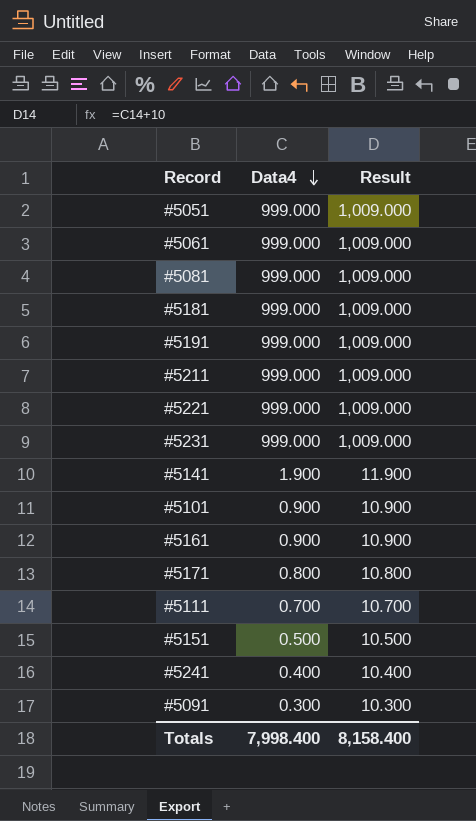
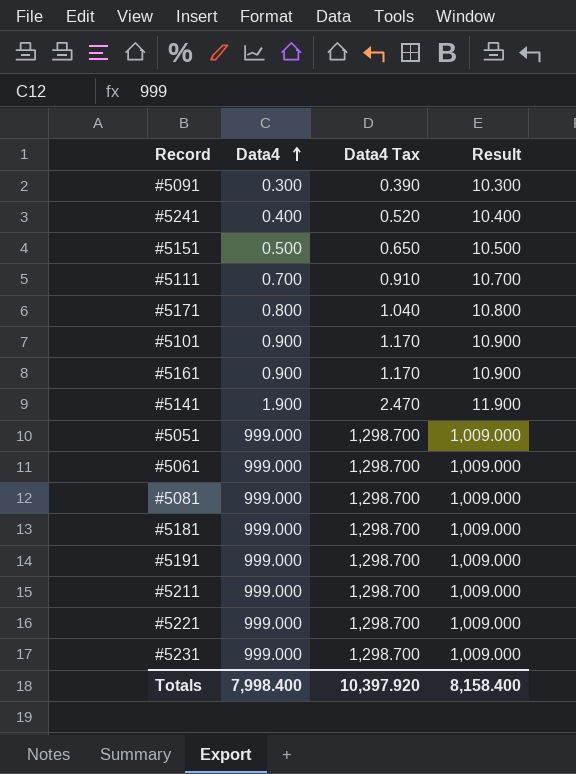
row order: Data4 descending -> Data4 ascending
column Data4 Tax | formula: none -> [Data4] * 1.3

